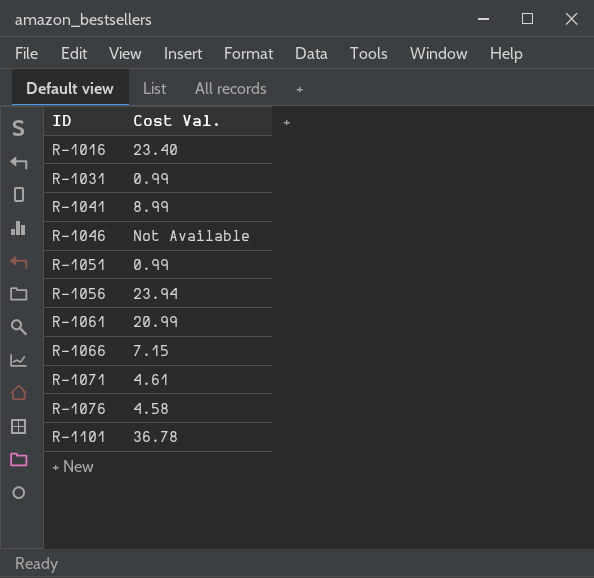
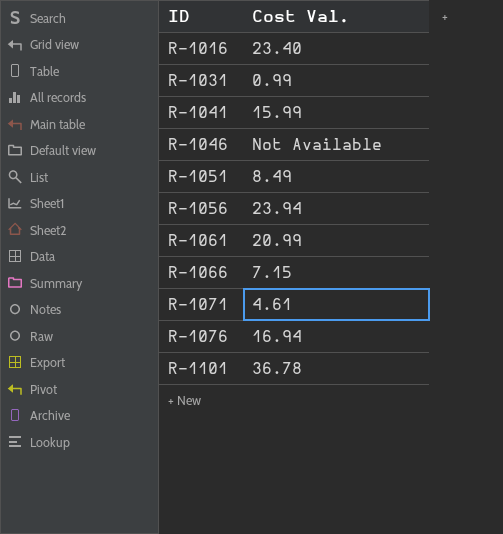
R-1041 | Cost Val.: 8.99 -> 15.99
R-1051 | Cost Val.: 0.99 -> 8.49
R-1076 | Cost Val.: 4.58 -> 16.94

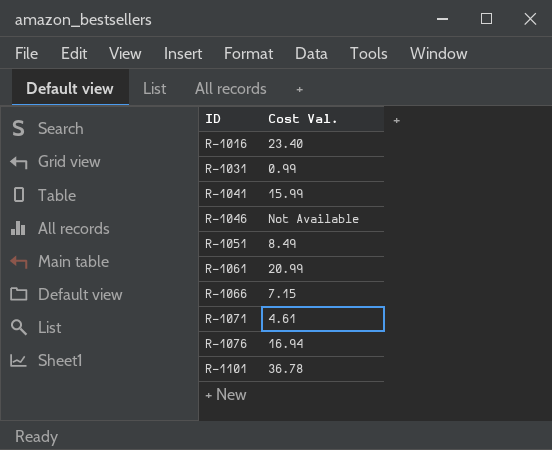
row R-1056: 23.94 -> none

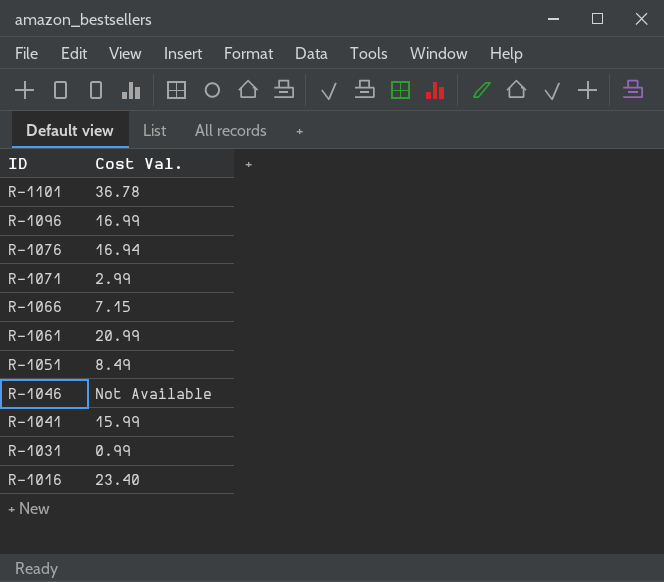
row order: ID ascending -> ID descending
row R-1096: none -> 16.99
R-1071 | Cost Val.: 4.61 -> 2.99

